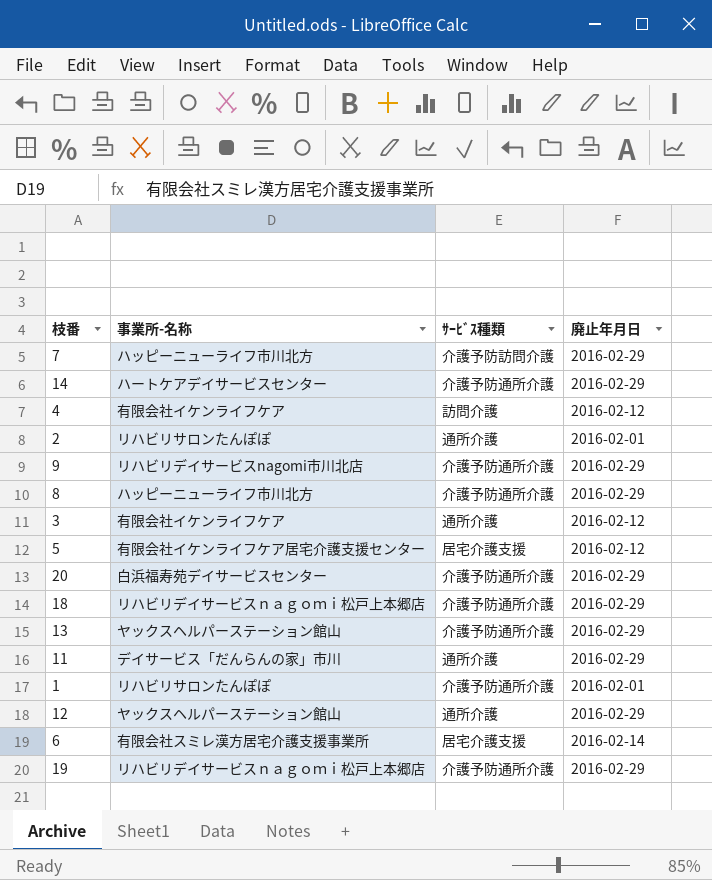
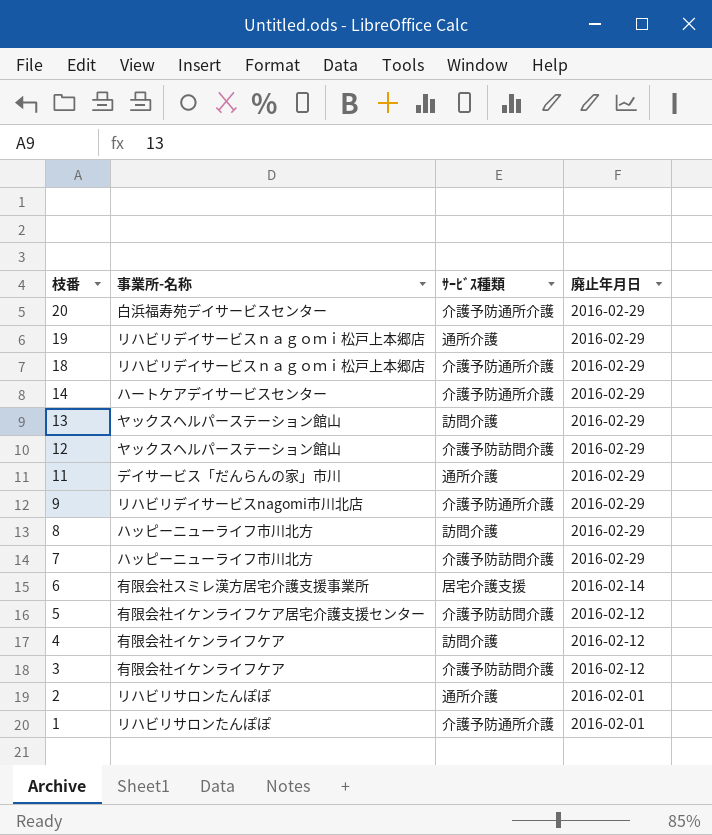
row order: none -> 枝番 descending
19 | ｻｰﾋﾞｽ種類: 介護予防通所介護 -> 通所介護
13 | ｻｰﾋﾞｽ種類: 介護予防通所介護 -> 訪問介護
12 | ｻｰﾋﾞｽ種類: 通所介護 -> 介護予防訪問介護
8 | ｻｰﾋﾞｽ種類: 介護予防通所介護 -> 訪問介護
5 | ｻｰﾋﾞｽ種類: 居宅介護支援 -> 介護予防訪問介護
3 | ｻｰﾋﾞｽ種類: 通所介護 -> 介護予防訪問介護

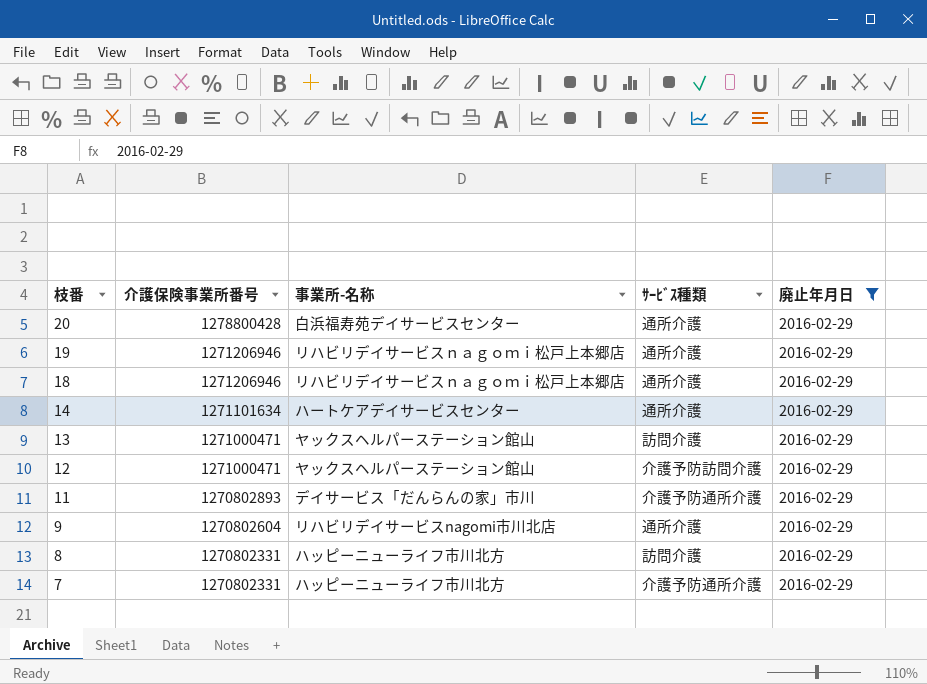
filter: none -> 廃止年月日 = 2016-02-29
column 介護保険事業所番号 | position: none -> 2
20 | ｻｰﾋﾞｽ種類: 介護予防通所介護 -> 通所介護
18 | ｻｰﾋﾞｽ種類: 介護予防通所介護 -> 通所介護
14 | ｻｰﾋﾞｽ種類: 介護予防通所介護 -> 通所介護
11 | ｻｰﾋﾞｽ種類: 通所介護 -> 介護予防通所介護
9 | ｻｰﾋﾞｽ種類: 介護予防通所介護 -> 通所介護
7 | ｻｰﾋﾞｽ種類: 介護予防訪問介護 -> 介護予防通所介護

